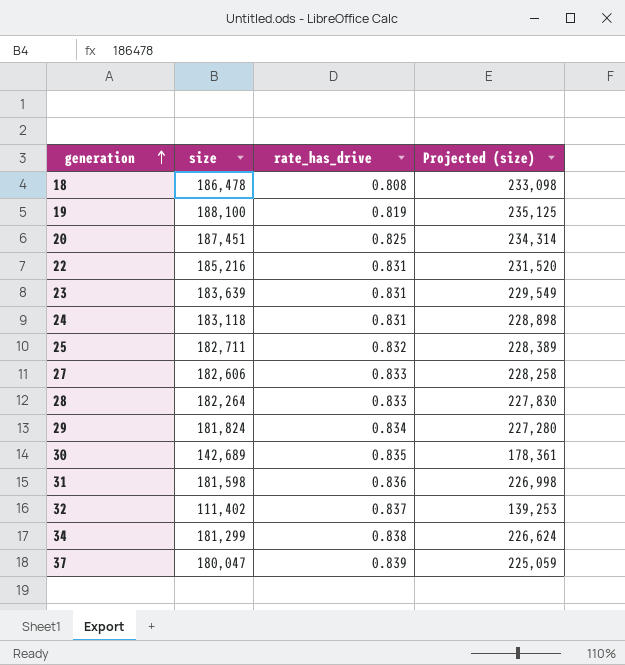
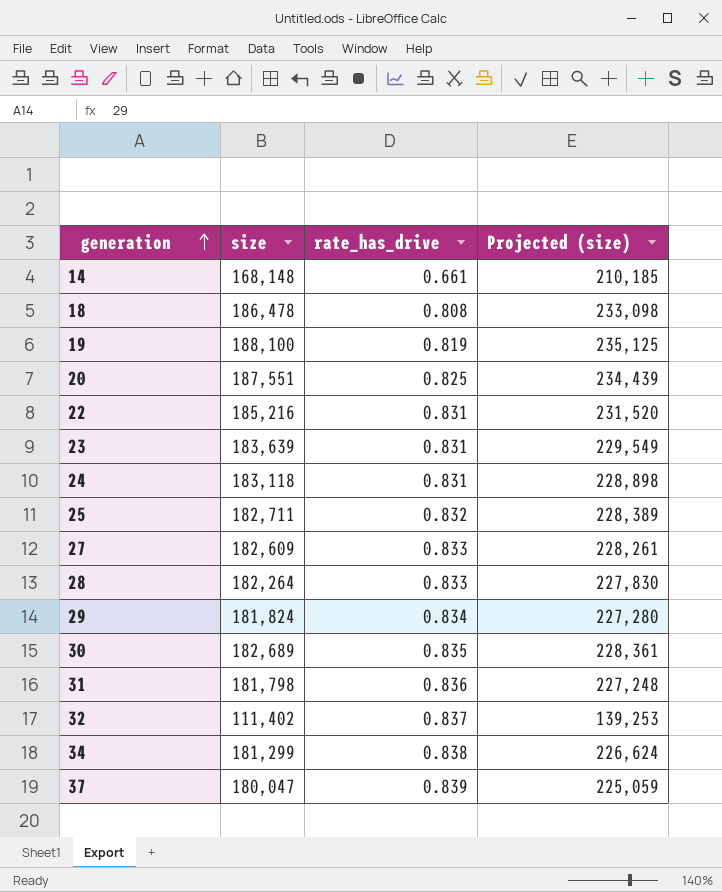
row 14: none -> 168,148 | 0.661 | 210,185
20 | size: 187,451 -> 187,551
20 | Projected (size): 234,314 -> 234,439
27 | size: 182,606 -> 182,609
27 | Projected (size): 228,258 -> 228,261
30 | size: 142,689 -> 182,689
30 | Projected (size): 178,361 -> 228,361
31 | size: 181,598 -> 181,798
31 | Projected (size): 226,998 -> 227,248

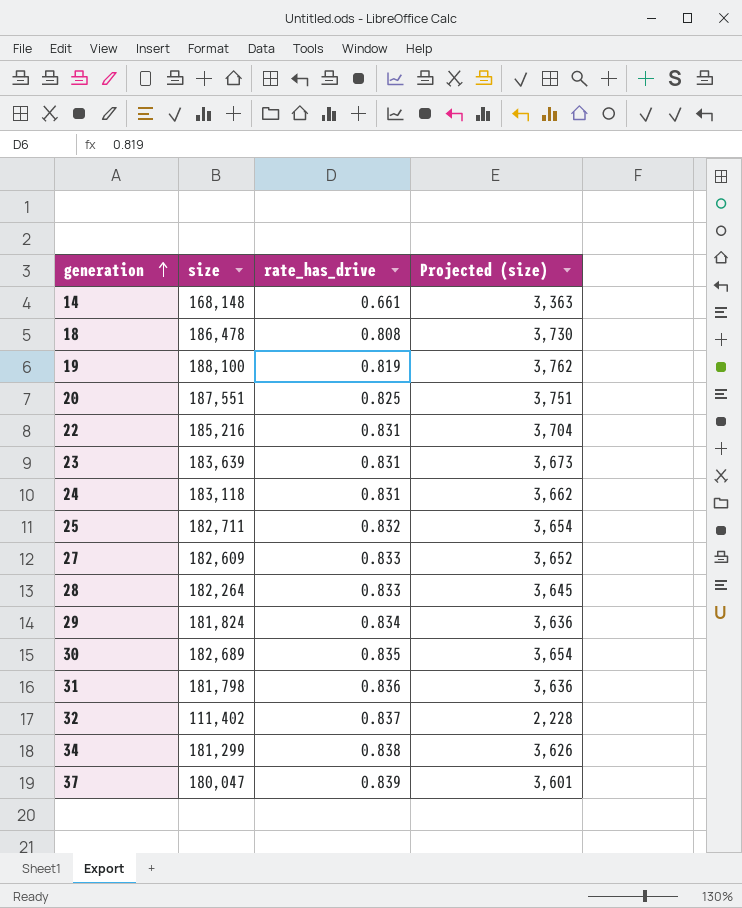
column Projected (size) | formula: [size] * 1.25 -> [size] * 0.02

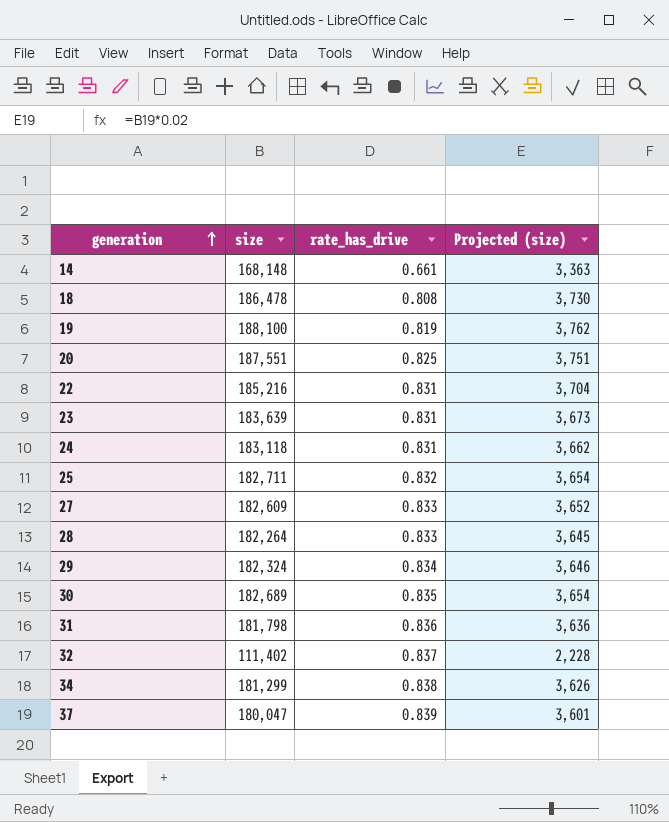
29 | size: 181,824 -> 182,324
29 | Projected (size): 3,636 -> 3,646

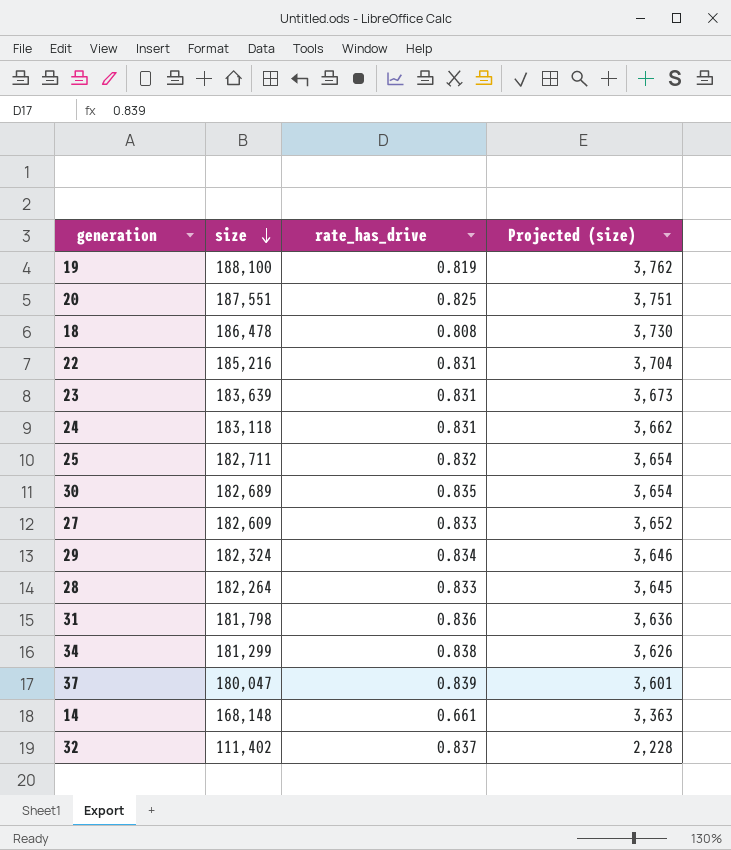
row order: generation ascending -> size descending

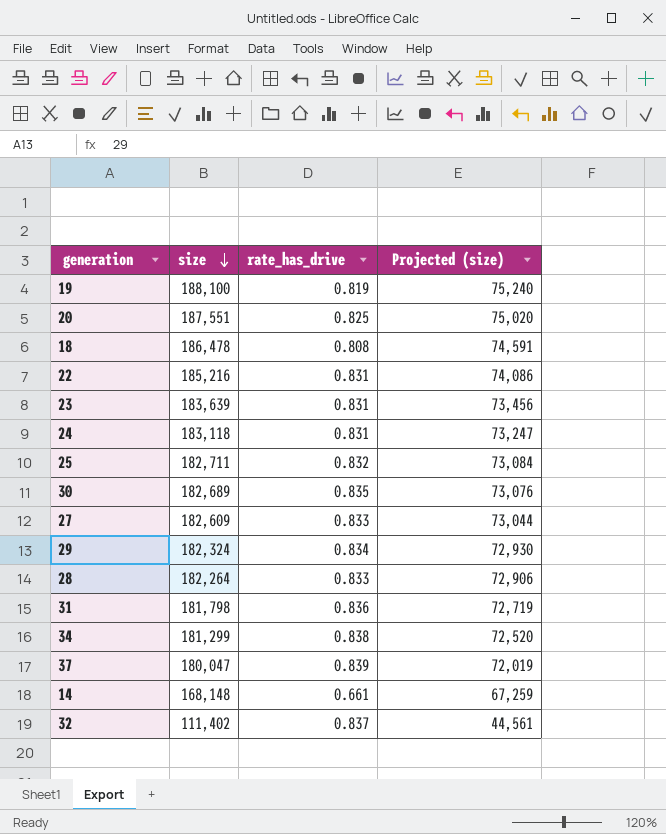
column Projected (size) | formula: [size] * 0.02 -> [size] * 0.4

